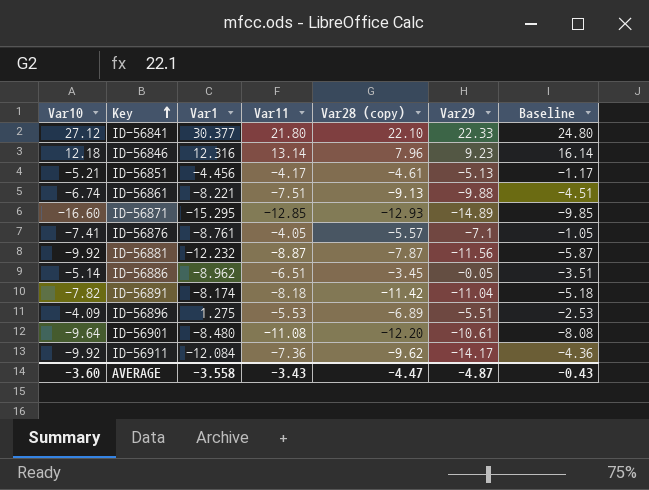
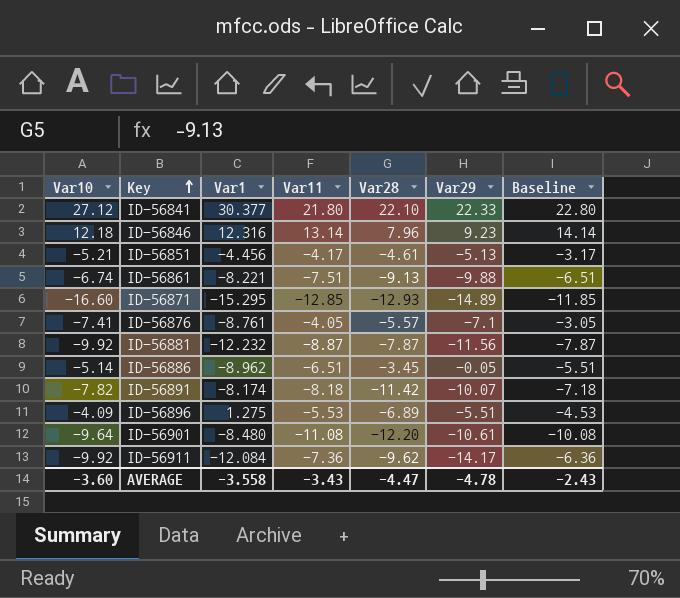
column name: Var28 (copy) -> Var28
column Baseline | formula: [Var11] + 3 -> [Var11] + 1
ID-56891 | Var29: -11.04 -> -10.07
AVERAGE | Var29: -4.87 -> -4.78
AVERAGE | Baseline: -0.43 -> -2.43

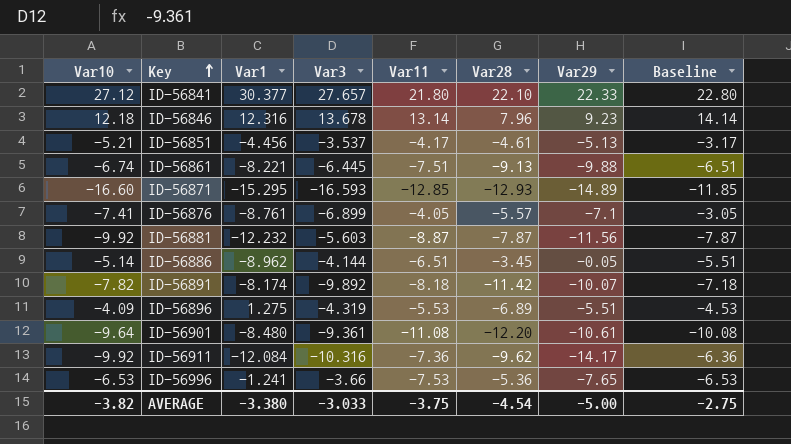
column Var3 | position: none -> 4
row ID-56996: none -> -6.53 | -1.241 | -3.66 | -7.53 | -5.36 | -7.65 | -6.53
AVERAGE | Var10: -3.60 -> -3.82
AVERAGE | Var1: -3.558 -> -3.380
AVERAGE | Var11: -3.43 -> -3.75
AVERAGE | Var28: -4.47 -> -4.54
AVERAGE | Var29: -4.78 -> -5.00
AVERAGE | Baseline: -2.43 -> -2.75

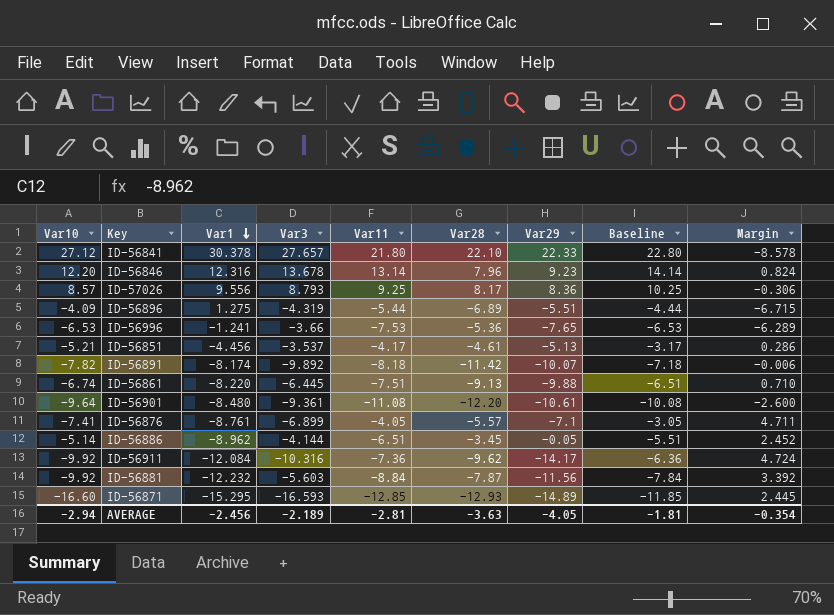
row order: Key ascending -> Var1 descending
column Margin | formula: none -> [Var11] - [Var1]
ID-56841 | Var1: 30.377 -> 30.378
ID-56846 | Var10: 12.18 -> 12.20
row ID-57026: none -> 8.57 | 9.556 | 8.793 | 9.25 | 8.17 | 8.36 | 10.25 | -0.306
ID-56896 | Var11: -5.53 -> -5.44
ID-56896 | Baseline: -4.53 -> -4.44
ID-56861 | Var1: -8.221 -> -8.220
ID-56881 | Var11: -8.87 -> -8.84
ID-56881 | Baseline: -7.87 -> -7.84
AVERAGE | Var10: -3.82 -> -2.94
AVERAGE | Var1: -3.380 -> -2.456
AVERAGE | Var3: -3.033 -> -2.189
AVERAGE | Var11: -3.75 -> -2.81
AVERAGE | Var28: -4.54 -> -3.63
AVERAGE | Var29: -5.00 -> -4.05
AVERAGE | Baseline: -2.75 -> -1.81

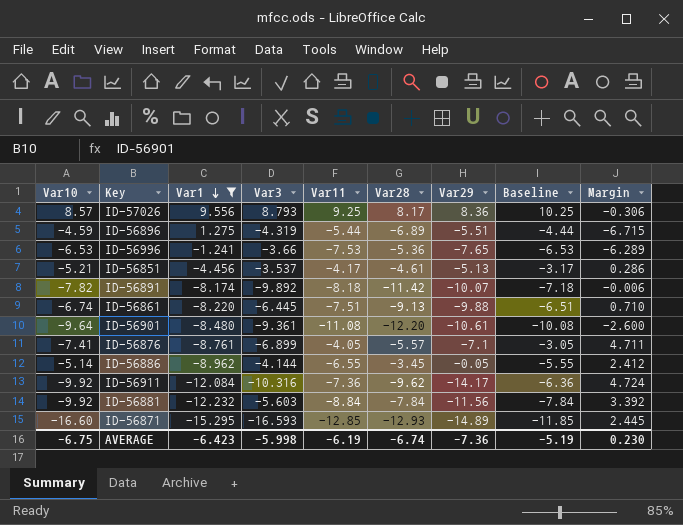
filter: none -> Var1 <= 9.556
ID-56896 | Var10: -4.09 -> -4.59
ID-56886 | Var11: -6.51 -> -6.55
ID-56886 | Baseline: -5.51 -> -5.55
ID-56886 | Margin: 2.452 -> 2.412
ID-56881 | Var28: -7.87 -> -7.84
AVERAGE | Var10: -2.94 -> -6.75
AVERAGE | Var1: -2.456 -> -6.423
AVERAGE | Var3: -2.189 -> -5.998
AVERAGE | Var11: -2.81 -> -6.19
AVERAGE | Var28: -3.63 -> -6.74
AVERAGE | Var29: -4.05 -> -7.36
AVERAGE | Baseline: -1.81 -> -5.19
AVERAGE | Margin: -0.354 -> 0.230

